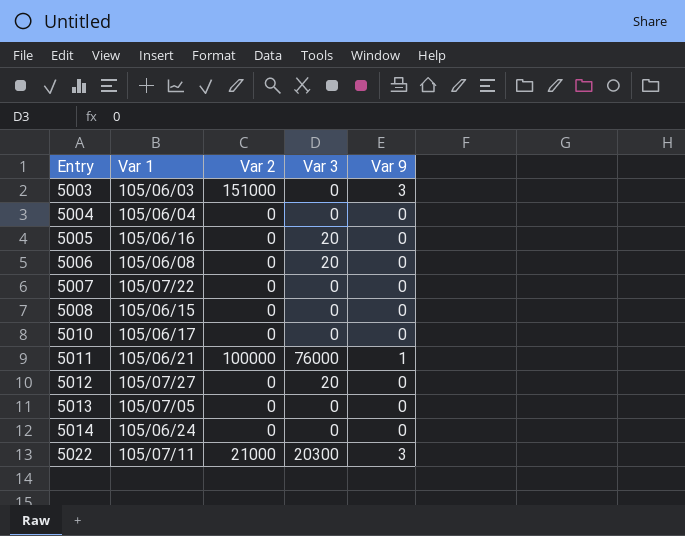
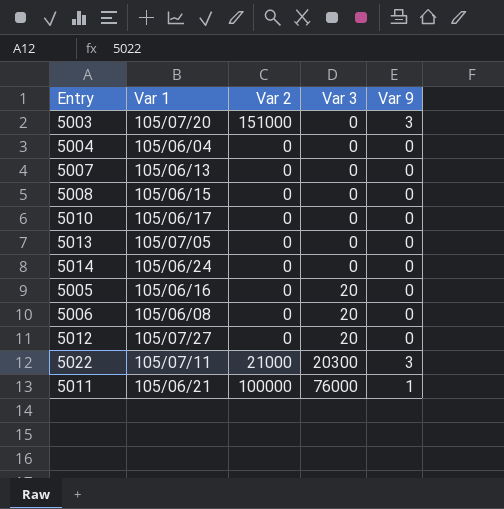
row order: Entry ascending -> Var 3 ascending
5003 | Var 1: 105/06/03 -> 105/07/20
5007 | Var 1: 105/07/22 -> 105/06/13

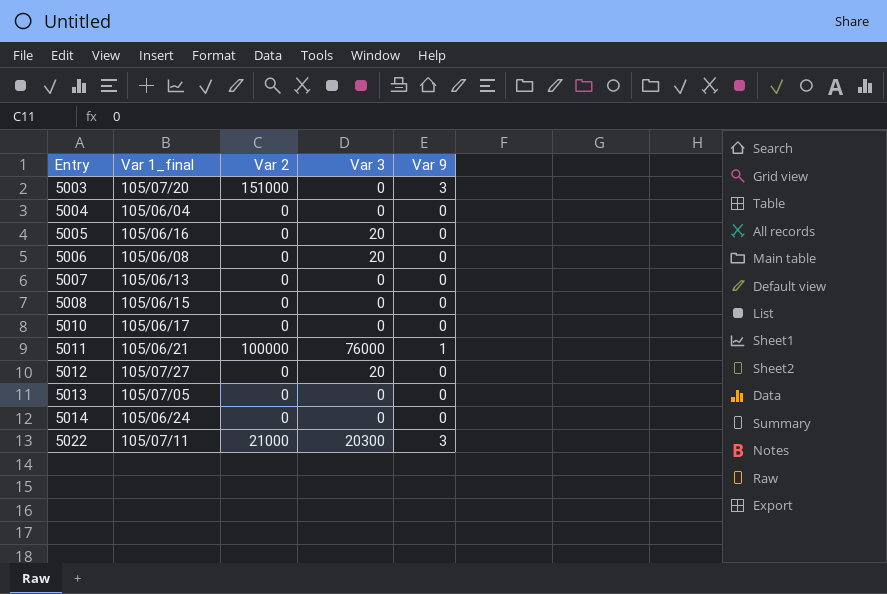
row order: Var 3 ascending -> Entry ascending
column name: Var 1 -> Var 1_final

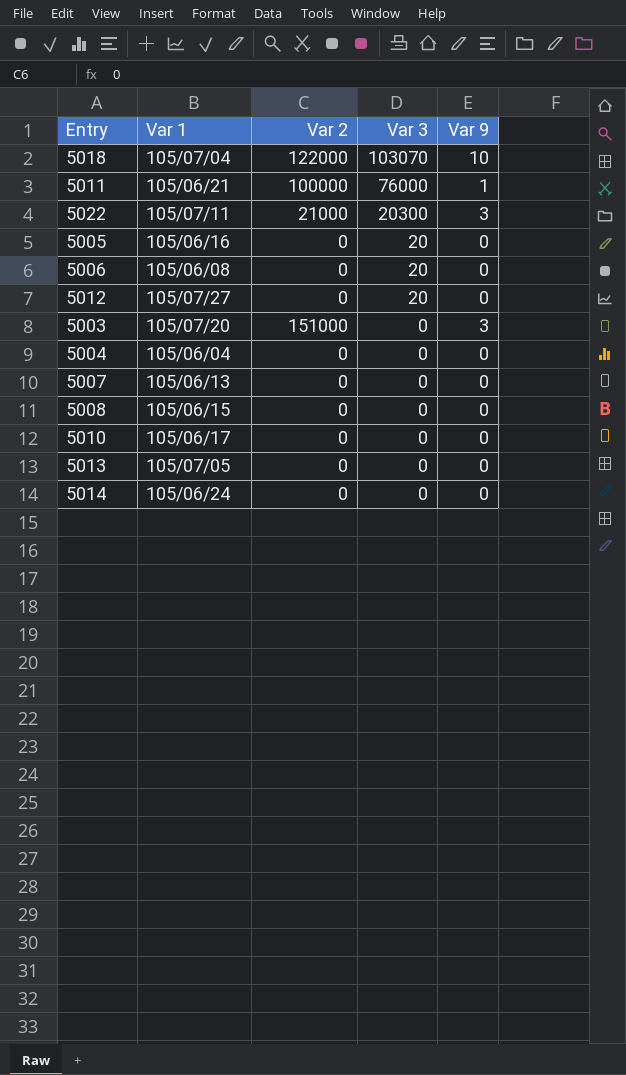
row order: Entry ascending -> Var 3 descending
column name: Var 1_final -> Var 1
row 5018: none -> 105/07/04 | 122000 | 103070 | 10

